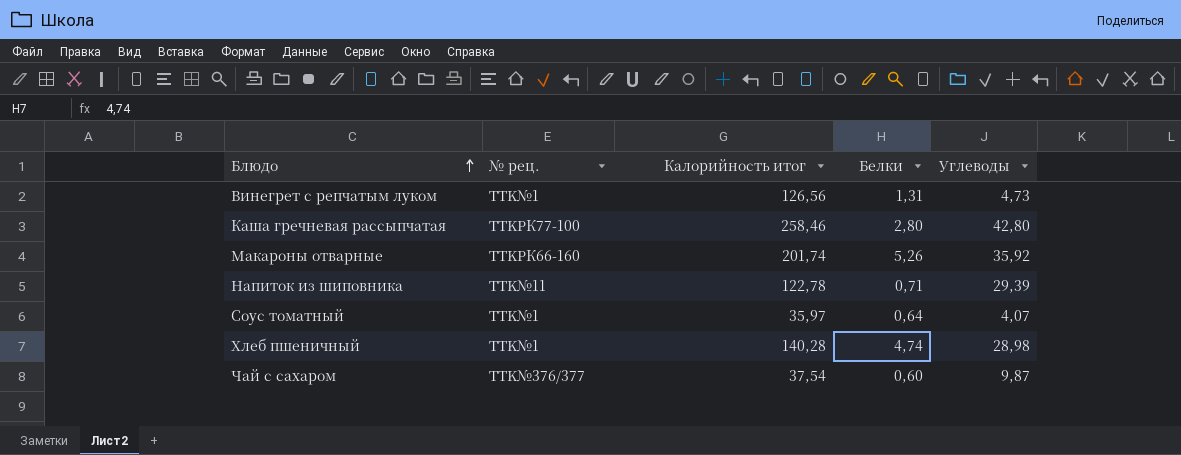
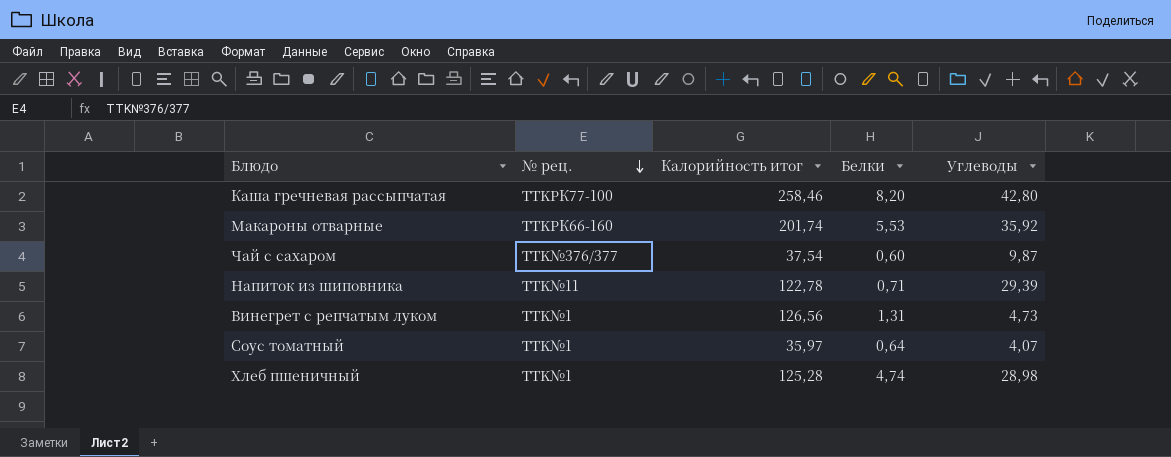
row order: Блюдо ascending -> № рец. descending
Каша гречневая рассыпчатая | Белки: 2,80 -> 8,20
Макароны отварные | Белки: 5,26 -> 5,53
Хлеб пшеничный | Калорийность итог: 140,28 -> 125,28

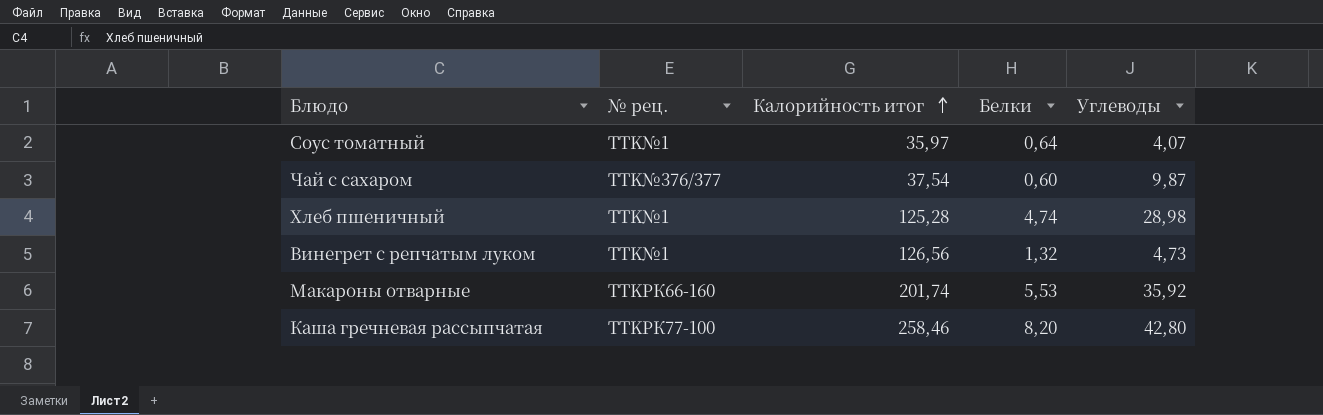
row order: № рец. descending -> Калорийность итог ascending
row Напиток из шиповника: TTK№11 | 122,78 | 0,71 | 29,39 -> none
Винегрет с репчатым луком | Белки: 1,31 -> 1,32

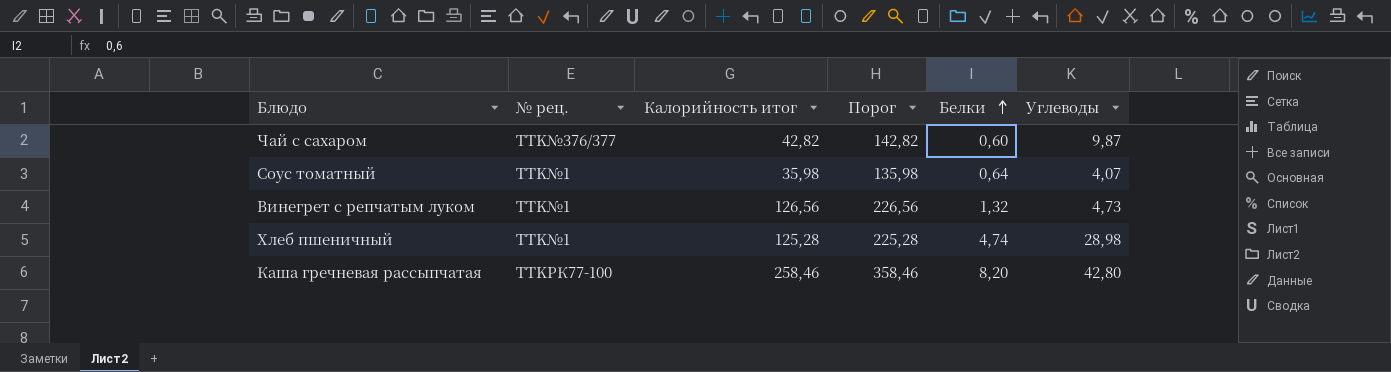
row order: Калорийность итог ascending -> Белки ascending
column Порог | formula: none -> [Калорийность итог] + 100
row Макароны отварные: TTKРК66-160 | 201,74 | 5,53 | 35,92 -> none
Чай с сахаром | Калорийность итог: 37,54 -> 42,82
Соус томатный | Калорийность итог: 35,97 -> 35,98

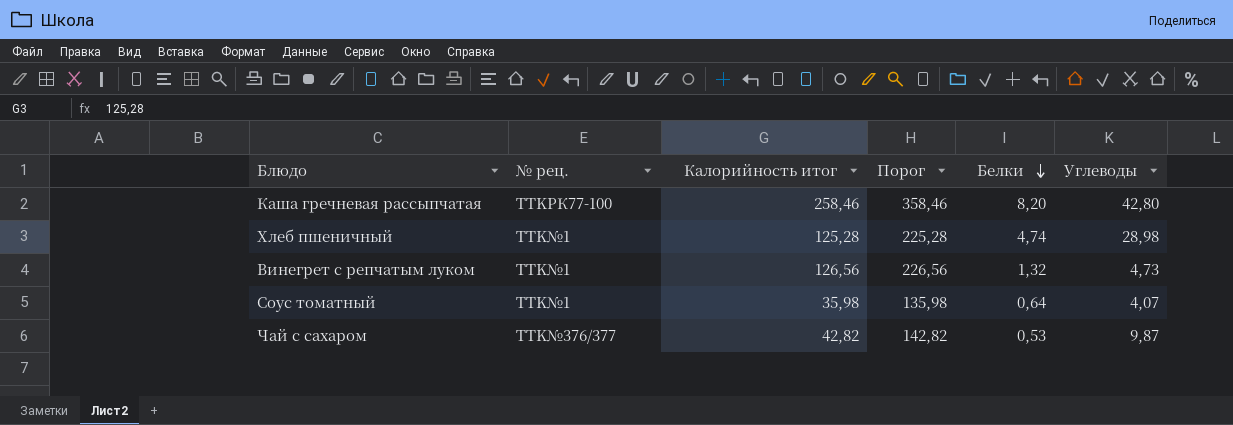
row order: Белки ascending -> Белки descending
Чай с сахаром | Белки: 0,60 -> 0,53

